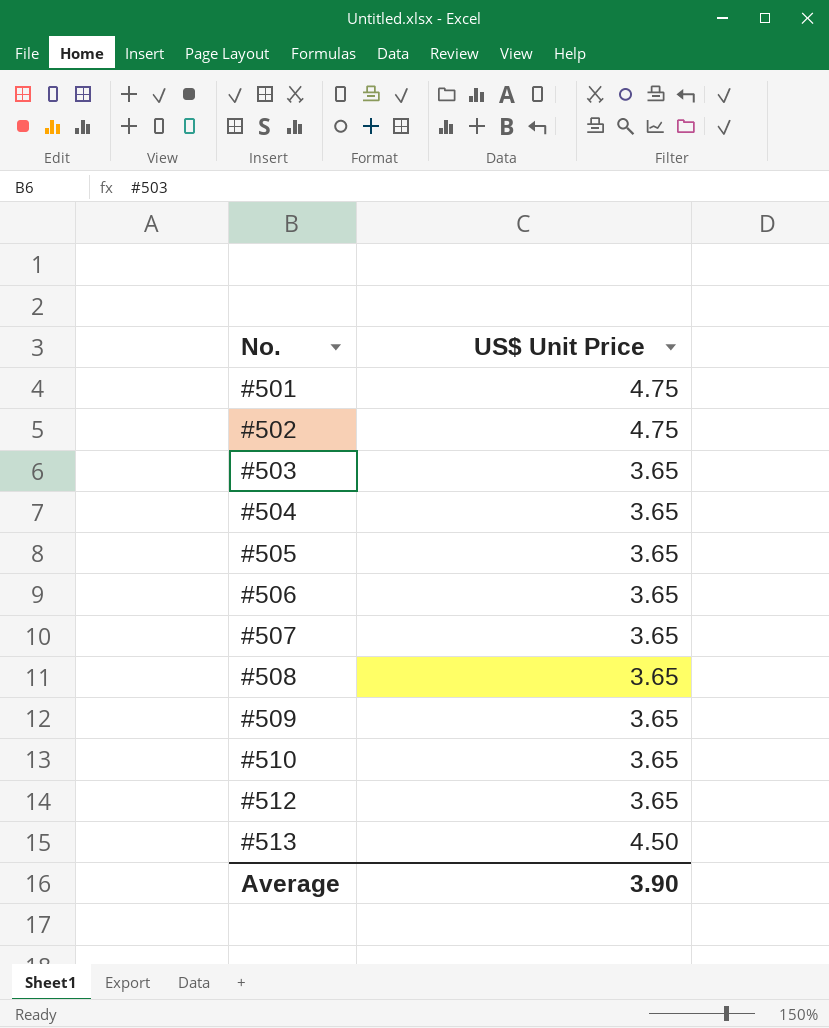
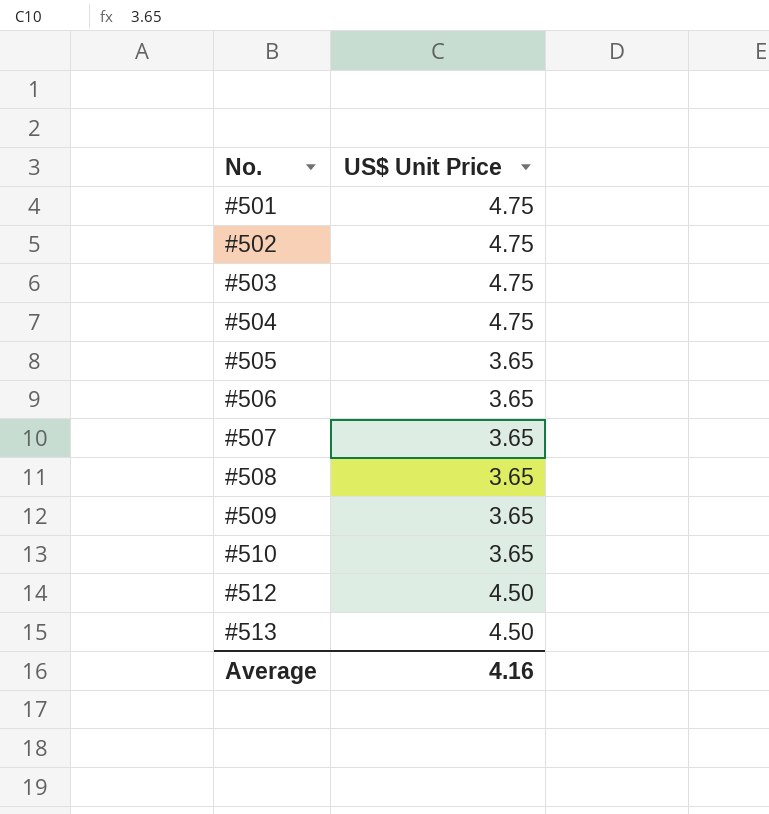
#503 | US$ Unit Price: 3.65 -> 4.75
#504 | US$ Unit Price: 3.65 -> 4.75
#512 | US$ Unit Price: 3.65 -> 4.50
Average | US$ Unit Price: 3.90 -> 4.16

